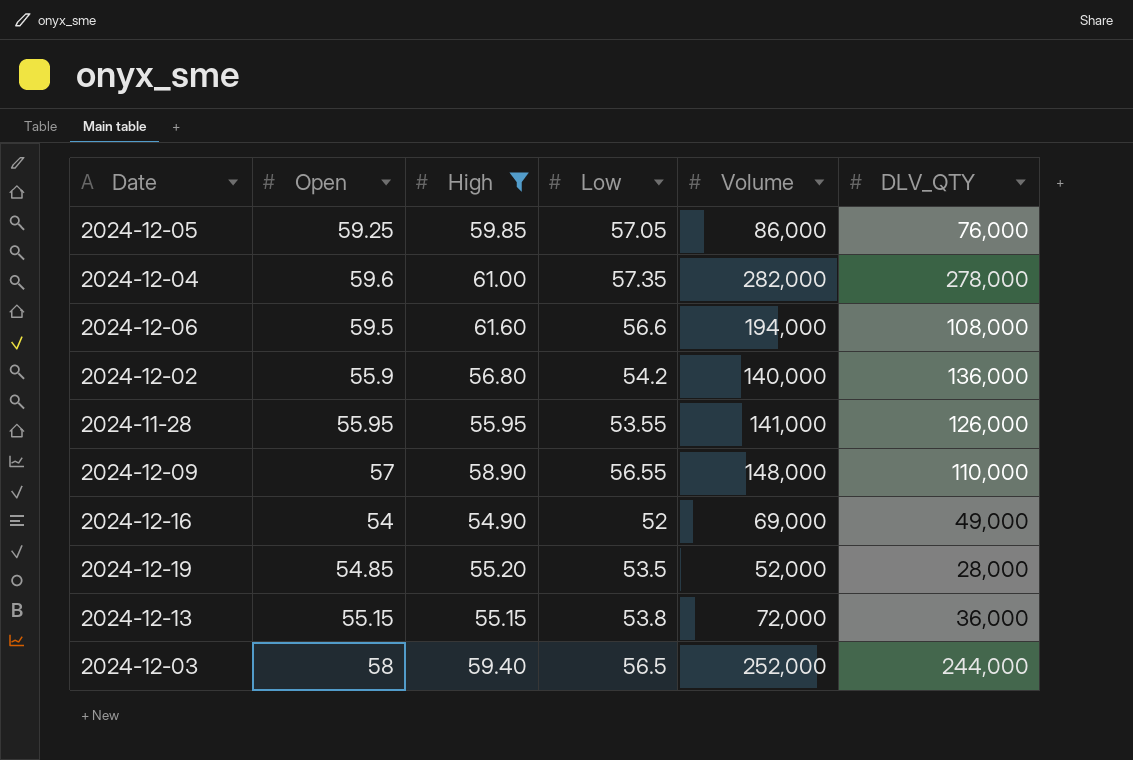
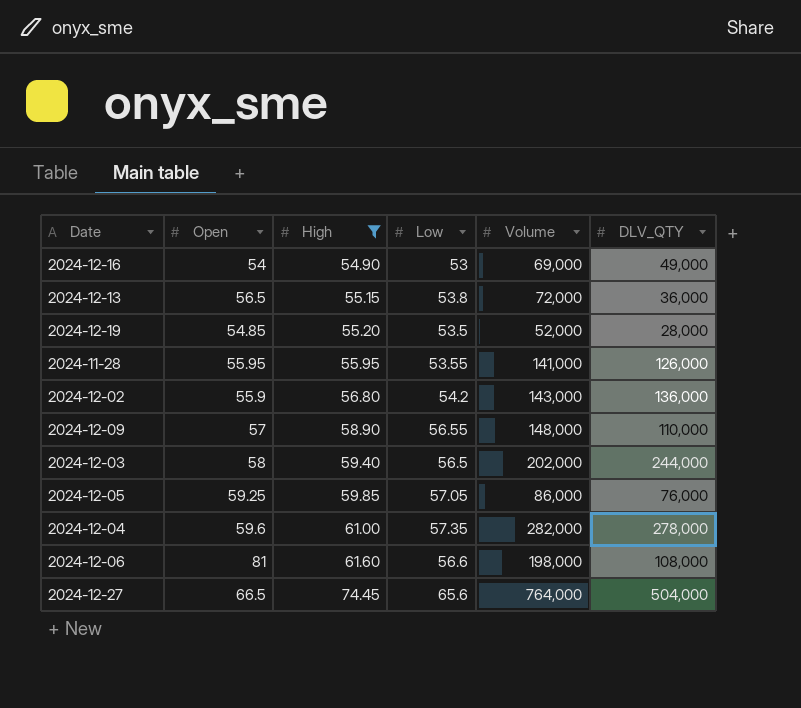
row order: none -> High ascending
2024-12-16 | Low: 52 -> 53
2024-12-13 | Open: 55.15 -> 56.5
2024-12-02 | Volume: 140,000 -> 143,000
2024-12-03 | Volume: 252,000 -> 202,000
2024-12-06 | Open: 59.5 -> 81
2024-12-06 | Volume: 194,000 -> 198,000
row 2024-12-27: none -> 66.5 | 74.45 | 65.6 | 764,000 | 504,000

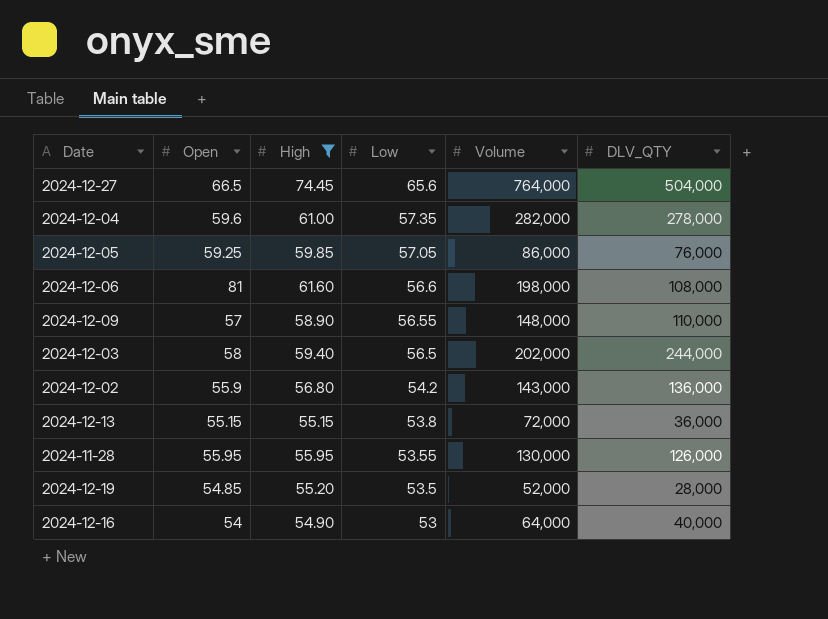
row order: High ascending -> Low descending
2024-12-13 | Open: 56.5 -> 55.15
2024-11-28 | Volume: 141,000 -> 130,000
2024-12-16 | Volume: 69,000 -> 64,000
2024-12-16 | DLV_QTY: 49,000 -> 40,000

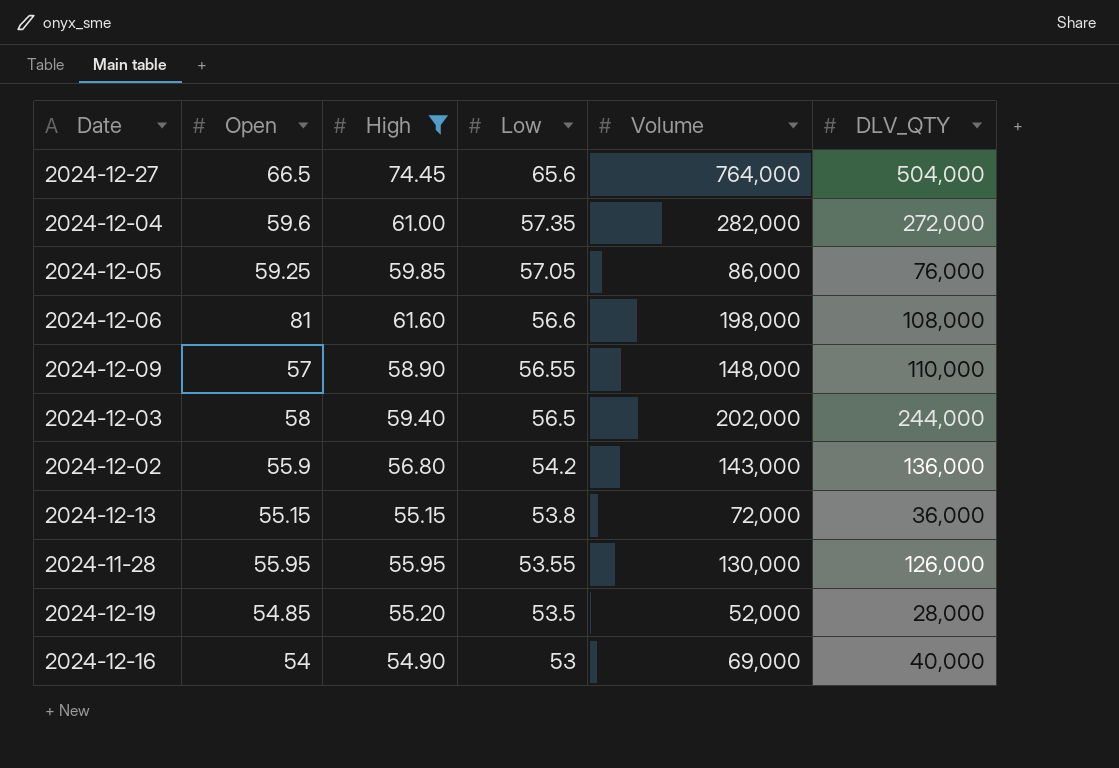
2024-12-04 | DLV_QTY: 278,000 -> 272,000
2024-12-16 | Volume: 64,000 -> 69,000

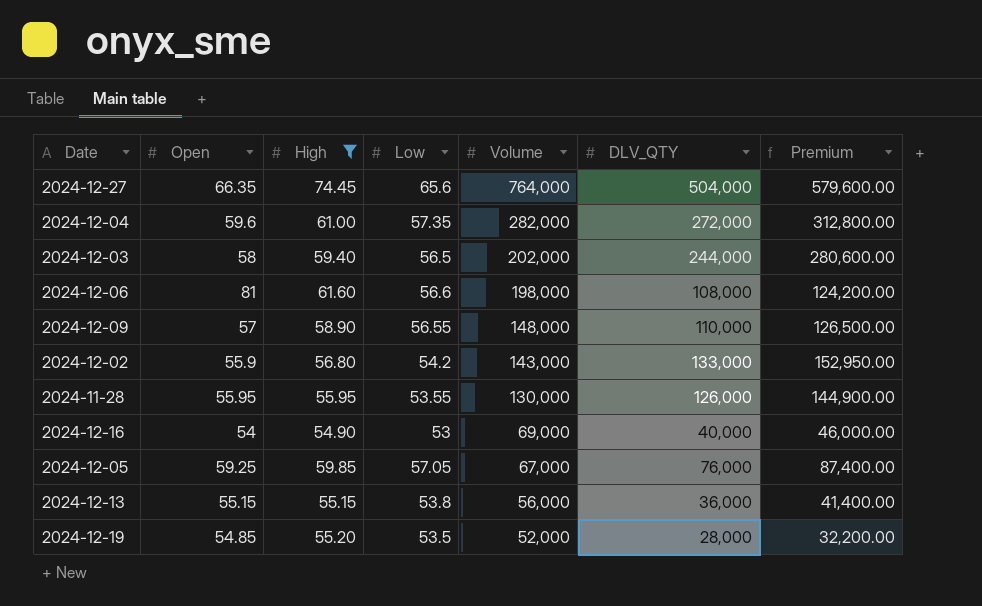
row order: Low descending -> Volume descending
column Premium | formula: none -> [DLV_QTY] * 1.15
2024-12-27 | Open: 66.5 -> 66.35
2024-12-02 | DLV_QTY: 136,000 -> 133,000
2024-12-05 | Volume: 86,000 -> 67,000
2024-12-13 | Volume: 72,000 -> 56,000

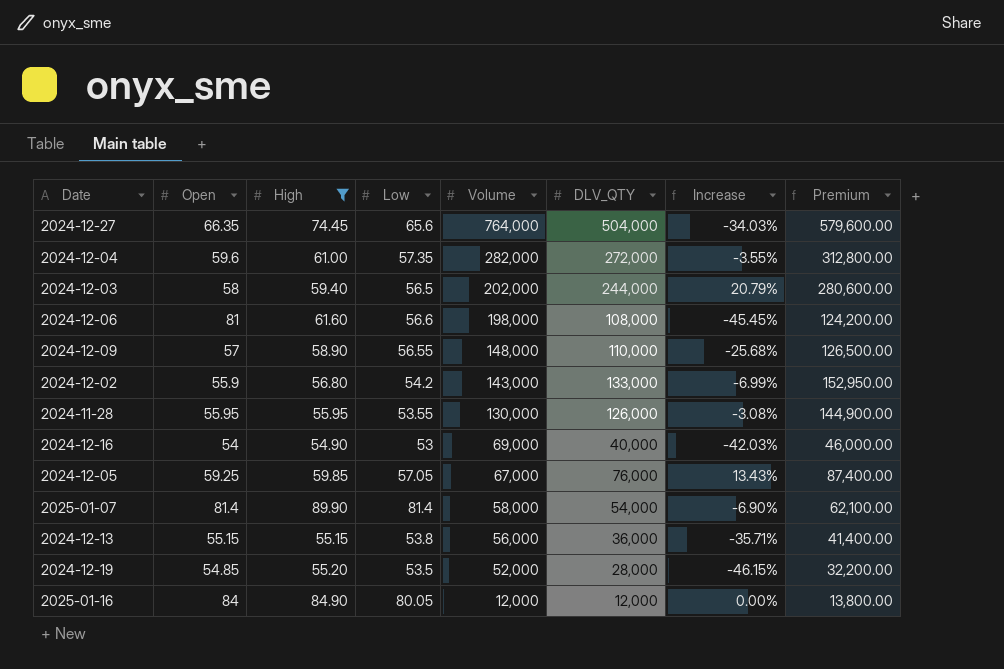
column Increase | formula: none -> ([DLV_QTY] - [Volume]) / [Volume]
row 2025-01-07: none -> 81.4 | 89.90 | 81.4 | 58,000 | 54,000 | -6.90% | 62,100.00
row 2025-01-16: none -> 84 | 84.90 | 80.05 | 12,000 | 12,000 | 0.00% | 13,800.00

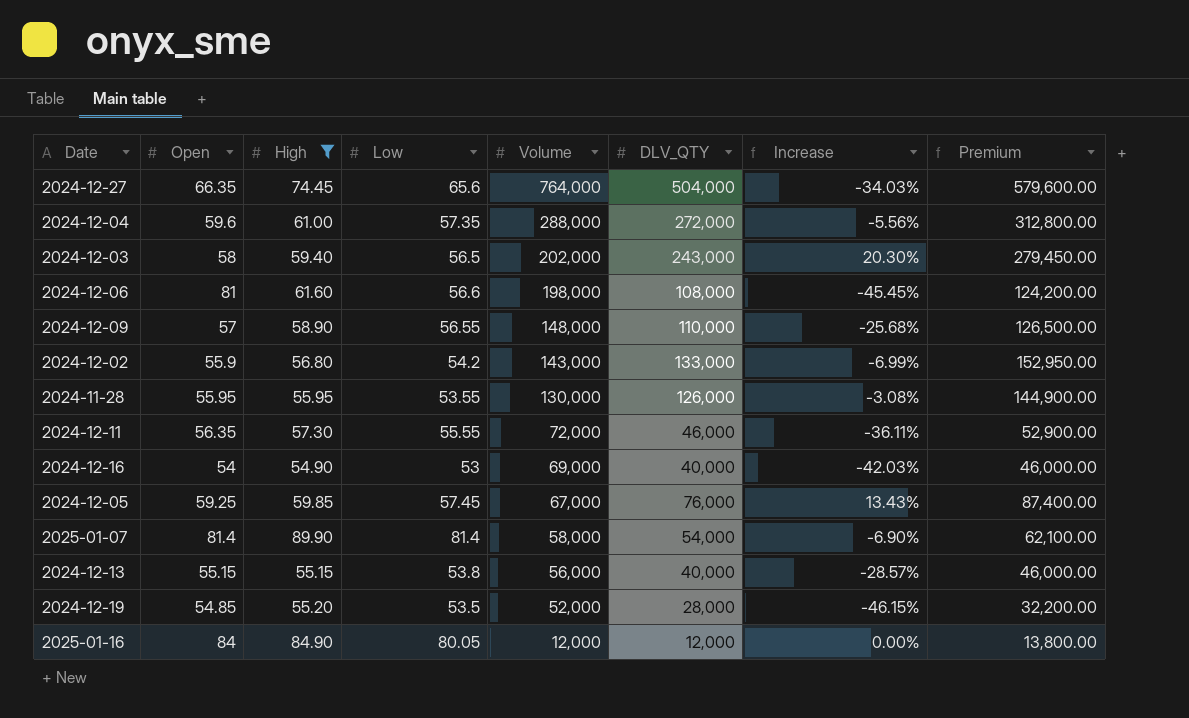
2024-12-04 | Volume: 282,000 -> 288,000
2024-12-04 | Increase: -3.55% -> -5.56%
2024-12-03 | DLV_QTY: 244,000 -> 243,000
2024-12-03 | Increase: 20.79% -> 20.30%
2024-12-03 | Premium: 280,600.00 -> 279,450.00
row 2024-12-11: none -> 56.35 | 57.30 | 55.55 | 72,000 | 46,000 | -36.11% | 52,900.00
2024-12-05 | Low: 57.05 -> 57.45
2024-12-13 | DLV_QTY: 36,000 -> 40,000
2024-12-13 | Increase: -35.71% -> -28.57%
2024-12-13 | Premium: 41,400.00 -> 46,000.00

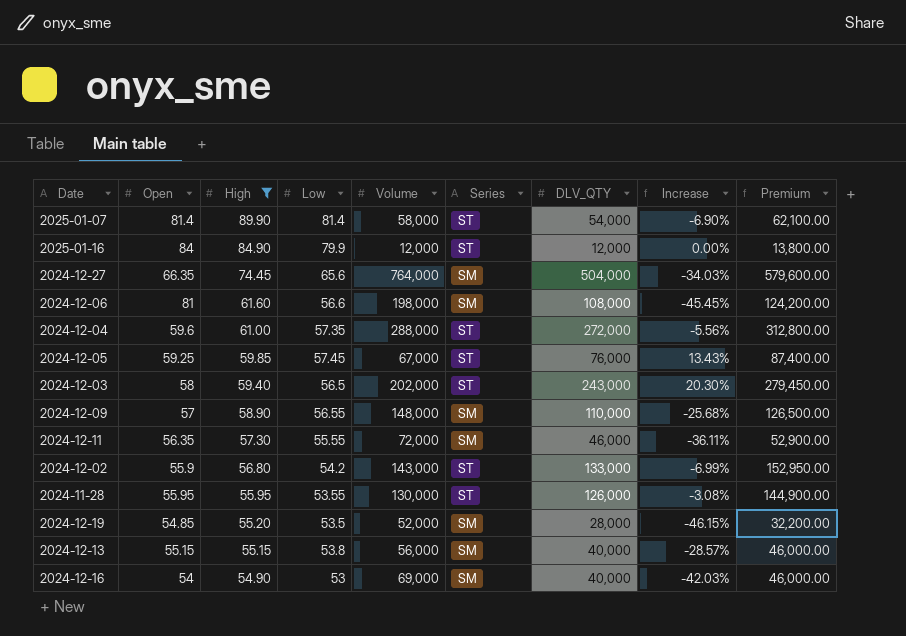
row order: Volume descending -> High descending
column Series | position: none -> 6
2025-01-16 | Low: 80.05 -> 79.9

